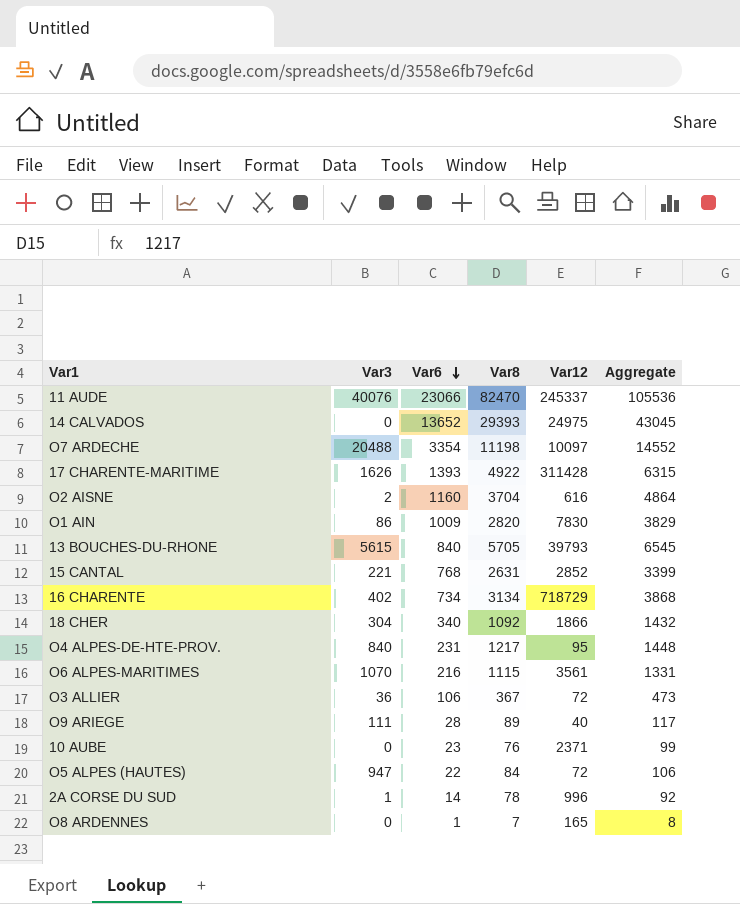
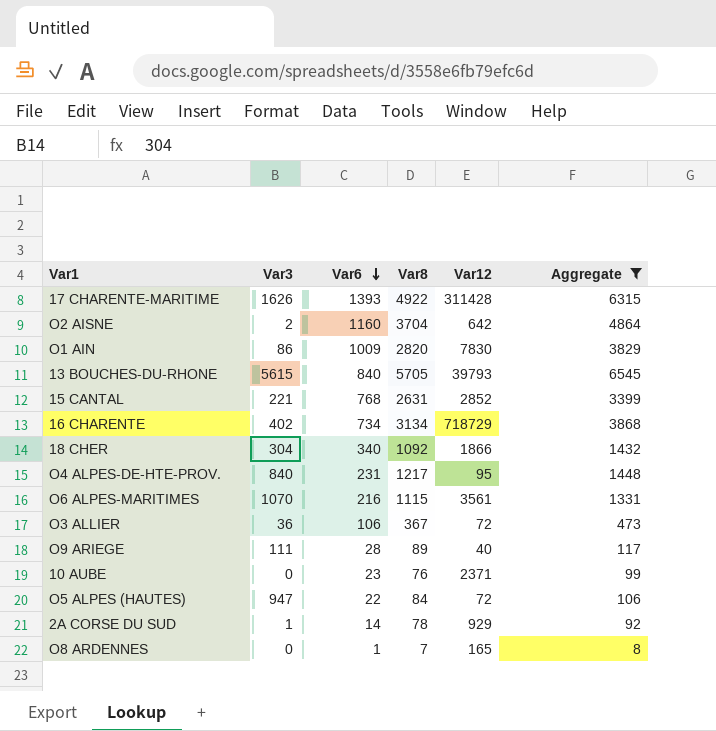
filter: none -> Aggregate <= 6545
O2 AISNE | Var12: 616 -> 642
2A CORSE DU SUD | Var12: 996 -> 929

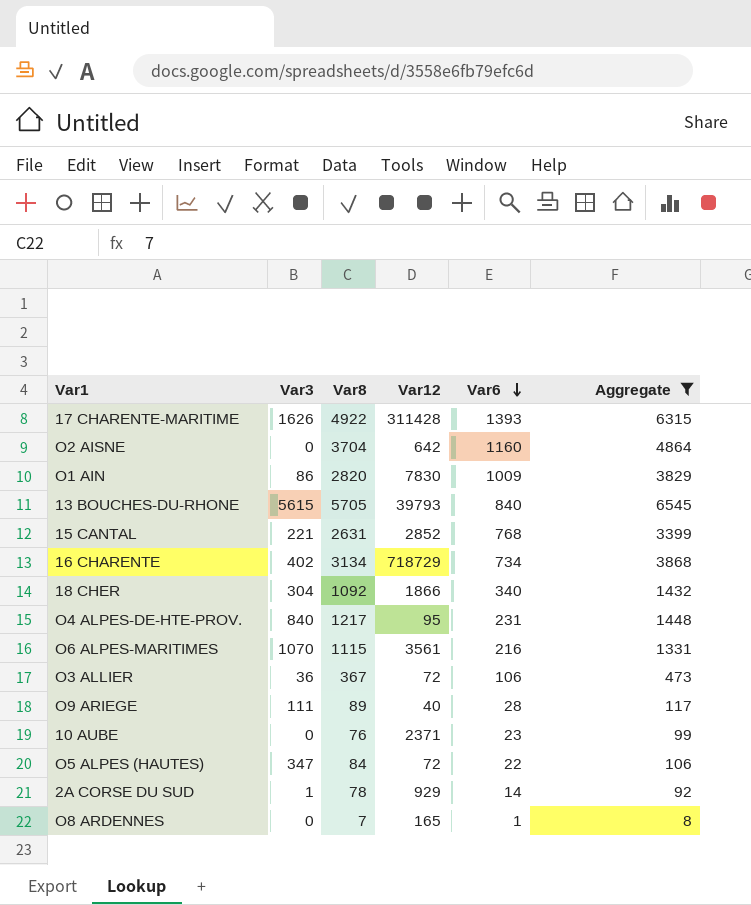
column Var6 | position: 3 -> 5
O2 AISNE | Var3: 2 -> 0
O5 ALPES (HAUTES) | Var3: 947 -> 347

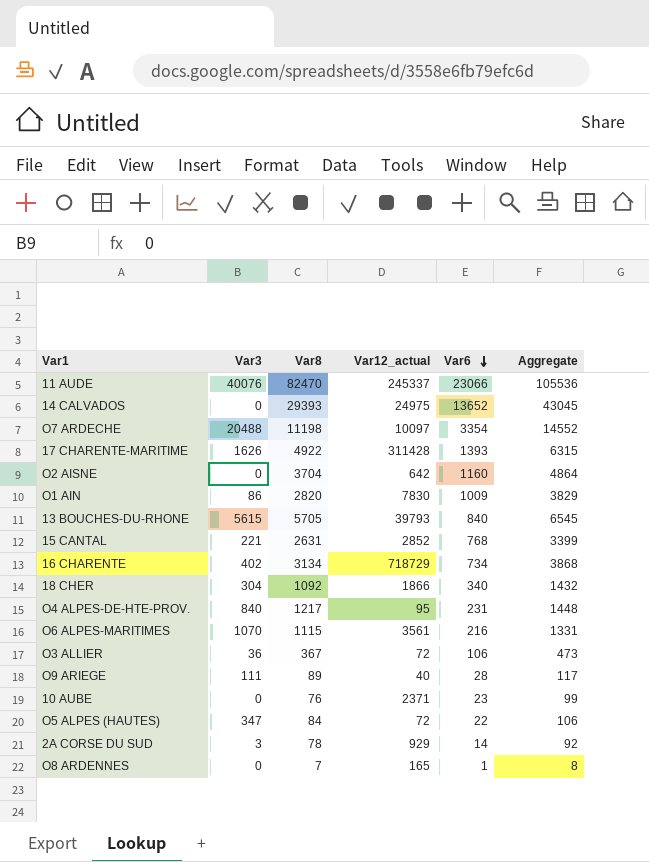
filter: Aggregate <= 6545 -> none
column name: Var12 -> Var12_actual
2A CORSE DU SUD | Var3: 1 -> 3

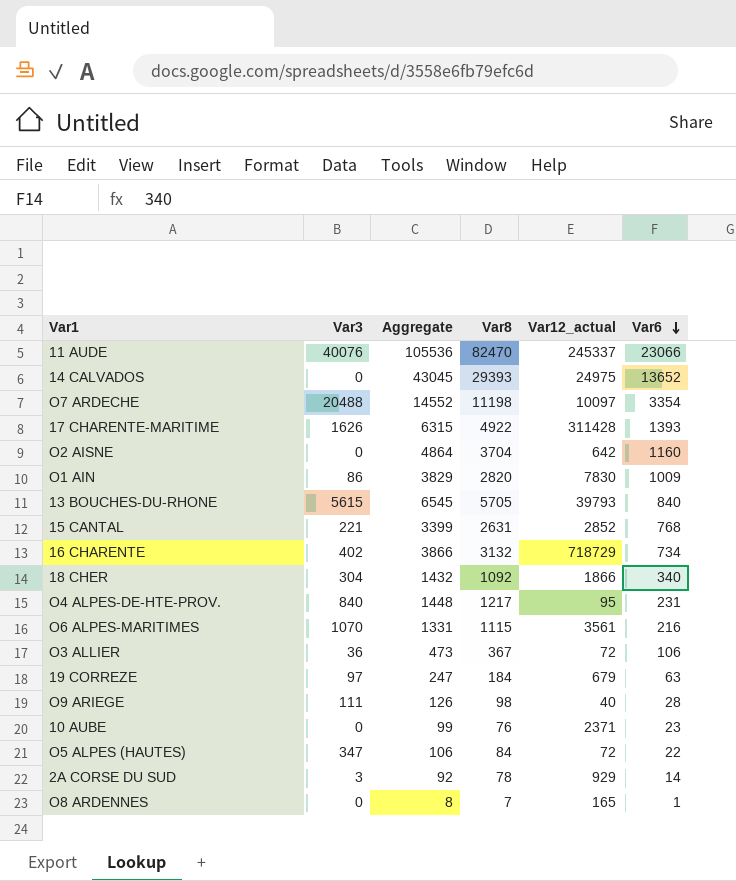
column Aggregate | position: 6 -> 3
16 CHARENTE | Aggregate: 3868 -> 3866
16 CHARENTE | Var8: 3134 -> 3132
row 19 CORREZE: none -> 97 | 247 | 184 | 679 | 63
O9 ARIEGE | Aggregate: 117 -> 126
O9 ARIEGE | Var8: 89 -> 98

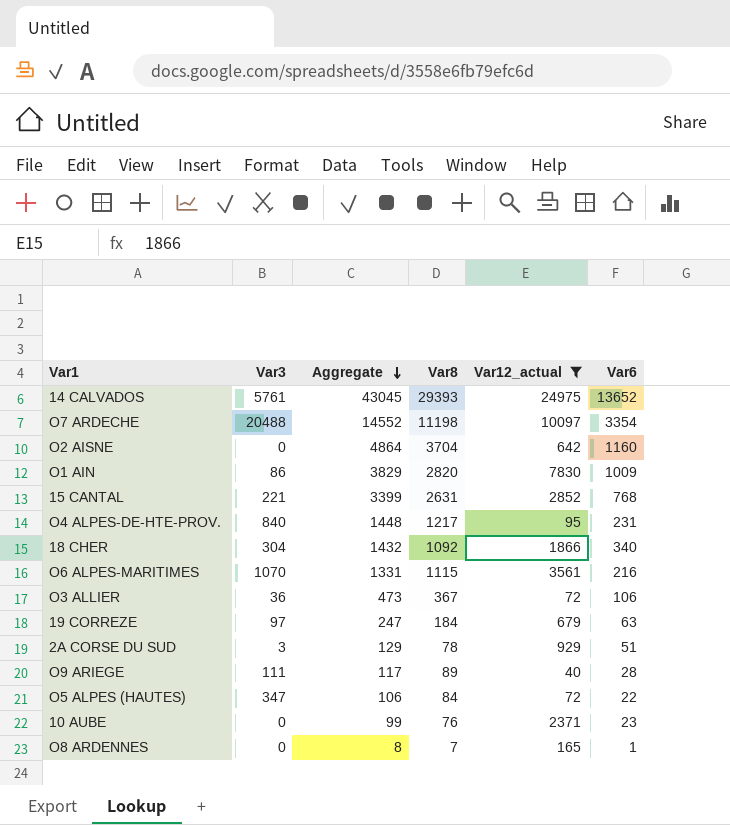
filter: none -> Var12_actual <= 24975
row order: Var6 descending -> Aggregate descending
14 CALVADOS | Var3: 0 -> 5761
2A CORSE DU SUD | Aggregate: 92 -> 129
2A CORSE DU SUD | Var6: 14 -> 51
O9 ARIEGE | Aggregate: 126 -> 117
O9 ARIEGE | Var8: 98 -> 89

